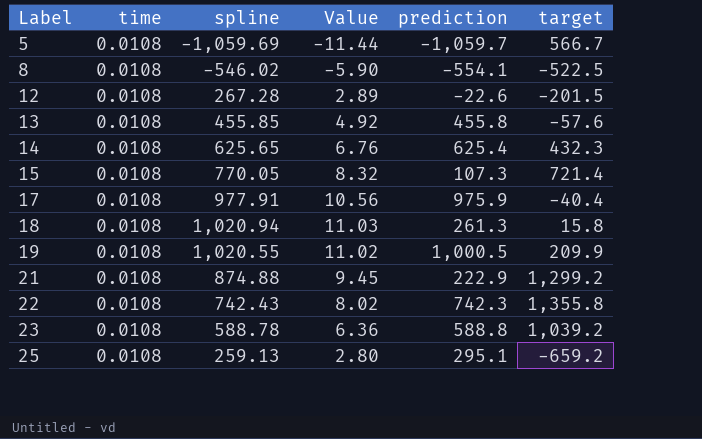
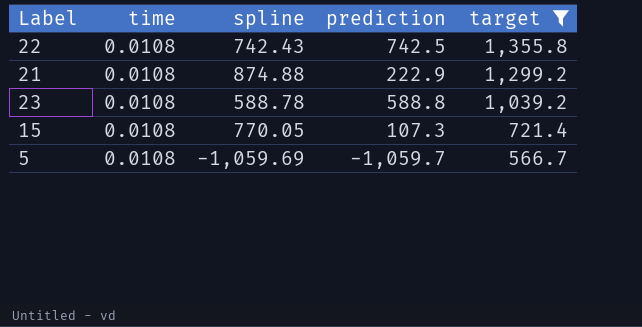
filter: none -> target >= 566.7
row order: Label ascending -> target descending
column Value | formula: [time] * [spline] -> none
22 | prediction: 742.3 -> 742.5

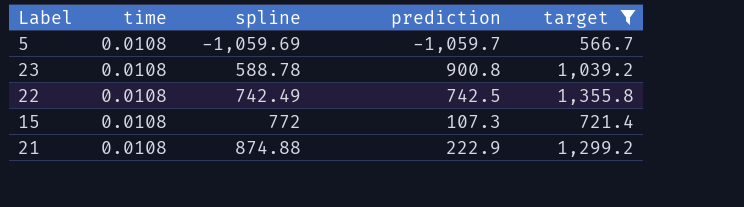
row order: target descending -> spline ascending
23 | prediction: 588.8 -> 900.8
22 | spline: 742.43 -> 742.49
15 | spline: 770.05 -> 772

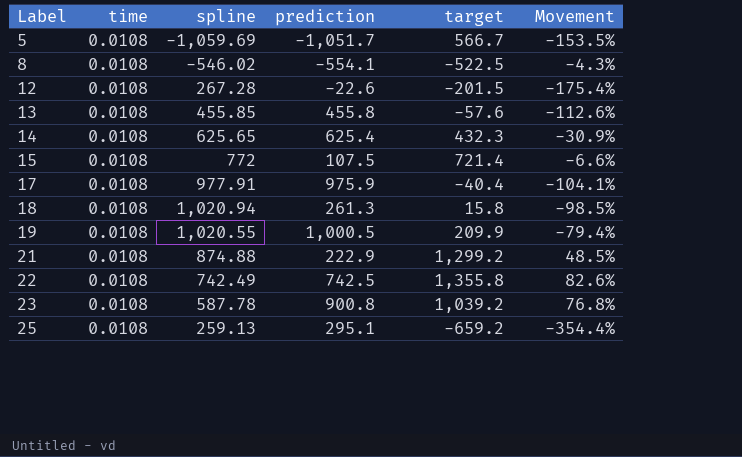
filter: target >= 566.7 -> none
row order: spline ascending -> Label ascending
column Movement | formula: none -> ([target] - [spline]) / [spline]
5 | prediction: -1,059.7 -> -1,051.7
15 | prediction: 107.3 -> 107.5
23 | spline: 588.78 -> 587.78

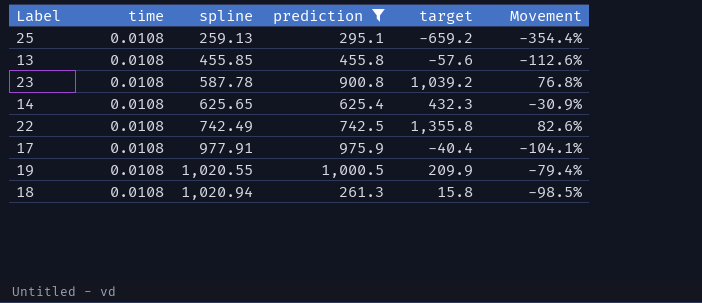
filter: none -> prediction >= 261.3
row order: Label ascending -> spline ascending

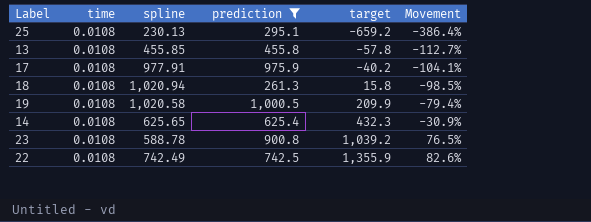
row order: spline ascending -> target ascending
25 | spline: 259.13 -> 230.13
25 | Movement: -354.4% -> -386.4%
13 | target: -57.6 -> -57.8
13 | Movement: -112.6% -> -112.7%
17 | target: -40.4 -> -40.2
19 | spline: 1,020.55 -> 1,020.58
23 | spline: 587.78 -> 588.78
23 | Movement: 76.8% -> 76.5%
22 | target: 1,355.8 -> 1,355.9

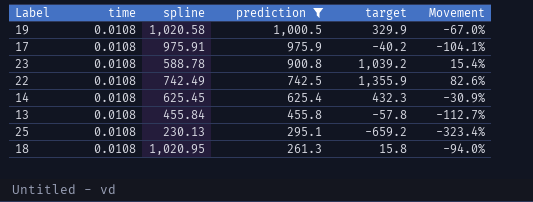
row order: target ascending -> prediction descending
column Movement | formula: ([target] - [spline]) / [spline] -> ([target] - [prediction]) / [prediction]
19 | target: 209.9 -> 329.9
17 | spline: 977.91 -> 975.91
14 | spline: 625.65 -> 625.45
13 | spline: 455.85 -> 455.84
18 | spline: 1,020.94 -> 1,020.95

